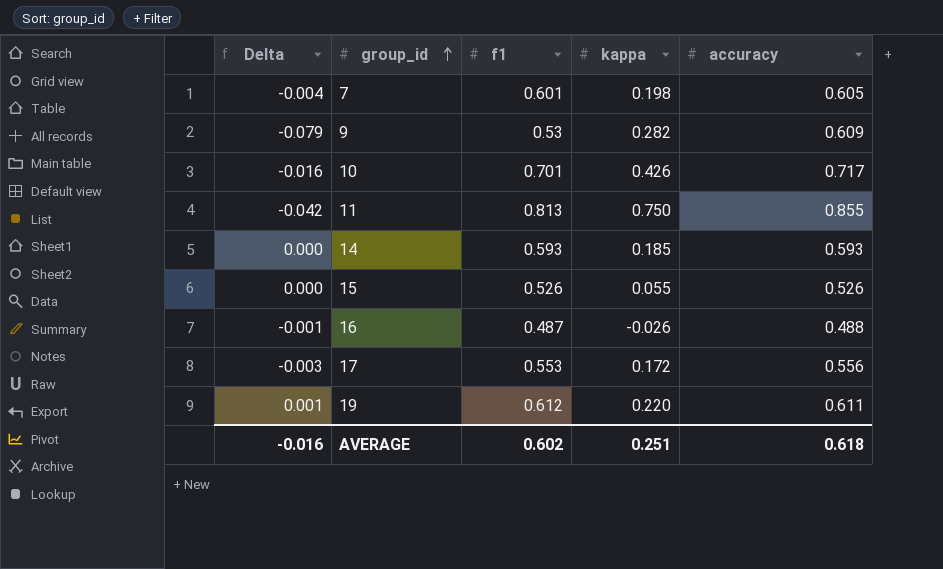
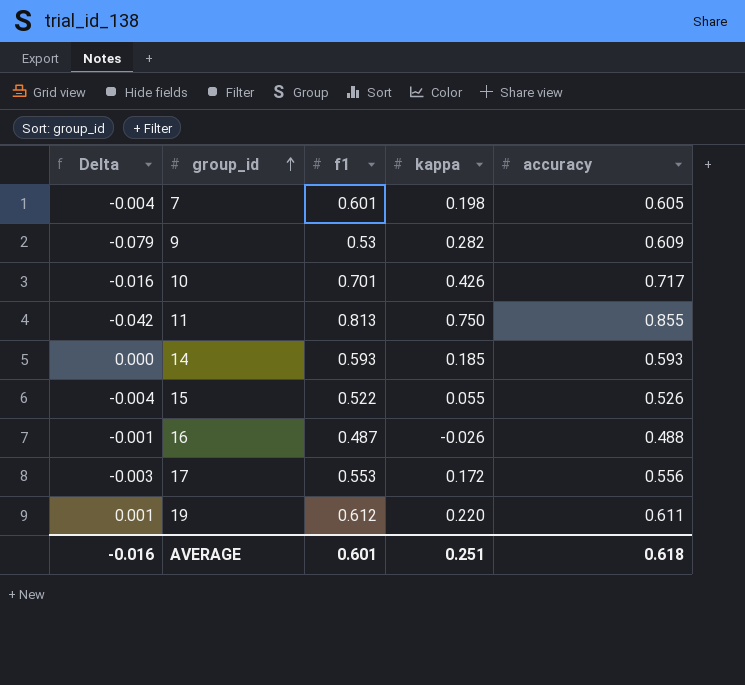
15 | Delta: 0.000 -> -0.004
15 | f1: 0.526 -> 0.522
AVERAGE | f1: 0.602 -> 0.601

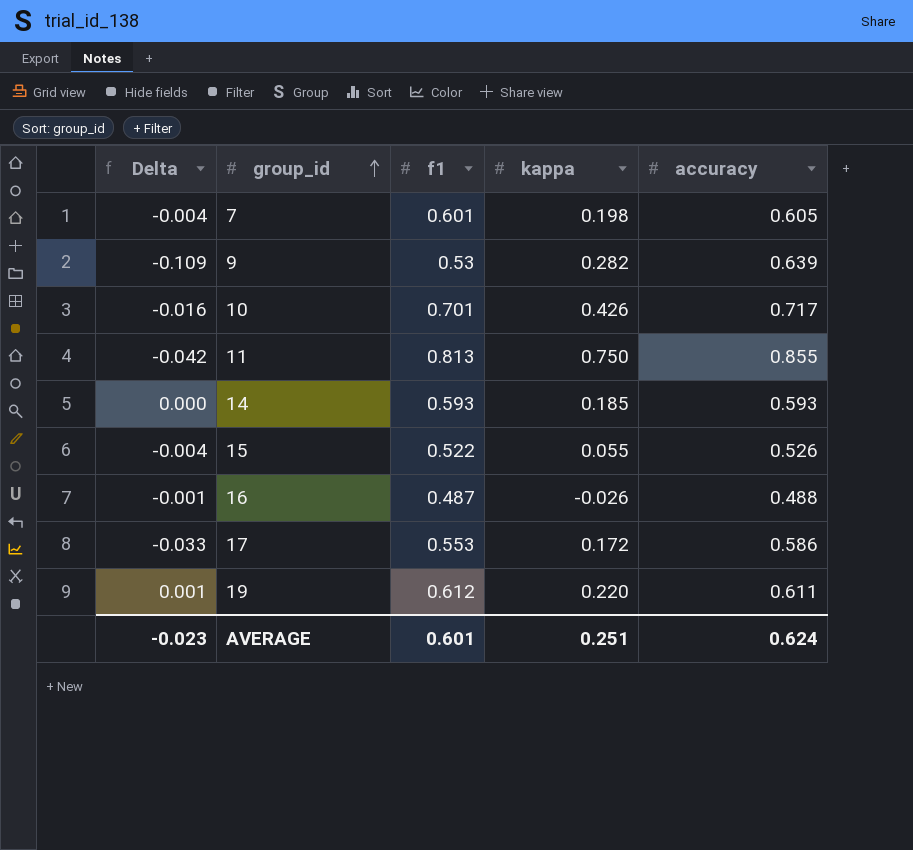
9 | Delta: -0.079 -> -0.109
9 | accuracy: 0.609 -> 0.639
17 | Delta: -0.003 -> -0.033
17 | accuracy: 0.556 -> 0.586
AVERAGE | Delta: -0.016 -> -0.023
AVERAGE | accuracy: 0.618 -> 0.624

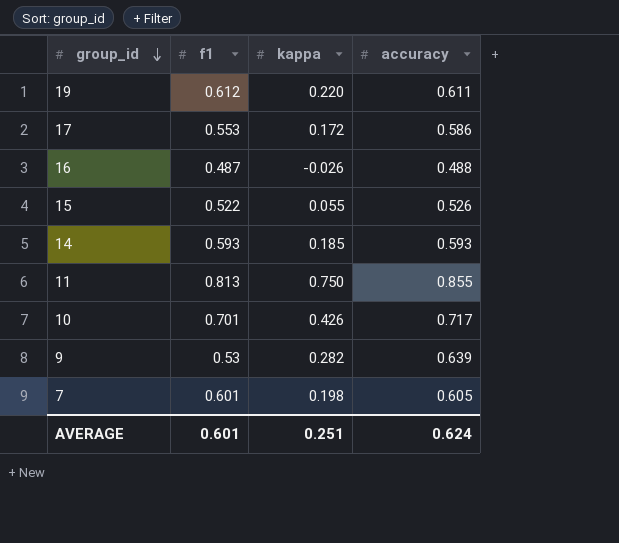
row order: group_id ascending -> group_id descending
column Delta | formula: [f1] - [accuracy] -> none

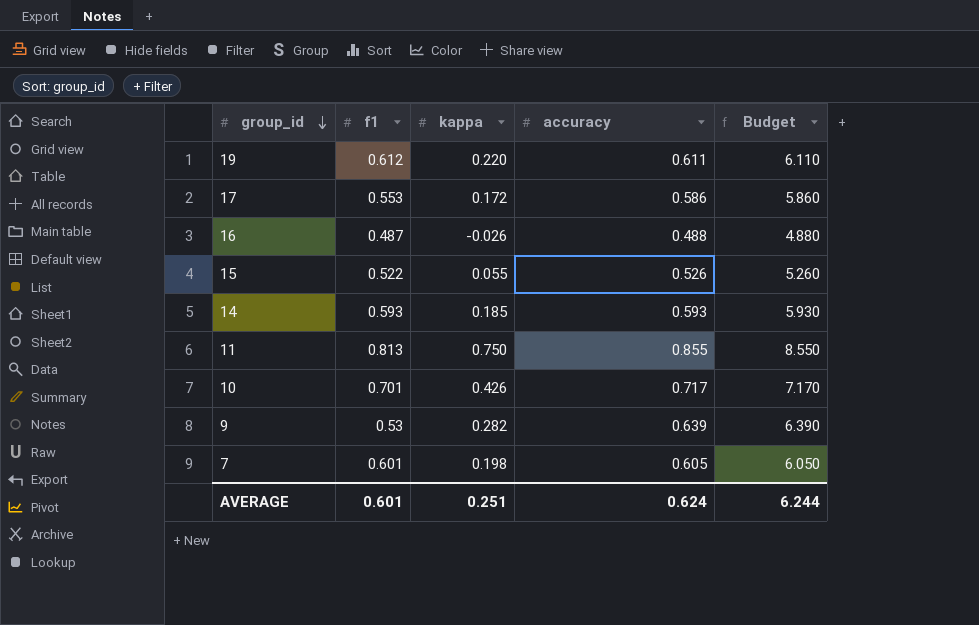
column Budget | formula: none -> [accuracy] * 10

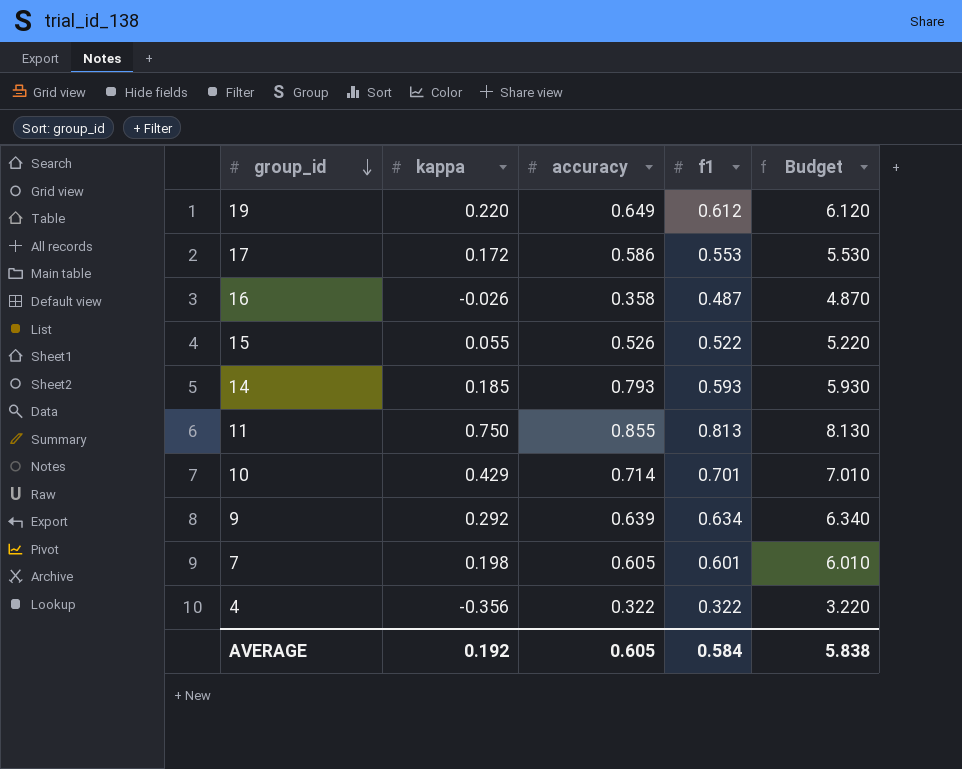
column f1 | position: 2 -> 4
column Budget | formula: [accuracy] * 10 -> [f1] * 10
19 | accuracy: 0.611 -> 0.649
16 | accuracy: 0.488 -> 0.358
14 | accuracy: 0.593 -> 0.793
10 | kappa: 0.426 -> 0.429
10 | accuracy: 0.717 -> 0.714
9 | kappa: 0.282 -> 0.292
9 | f1: 0.53 -> 0.634
row 4: none -> -0.356 | 0.322 | 0.322 | 3.220
AVERAGE | kappa: 0.251 -> 0.192
AVERAGE | accuracy: 0.624 -> 0.605
AVERAGE | f1: 0.601 -> 0.584
AVERAGE | Budget: 6.244 -> 5.838

